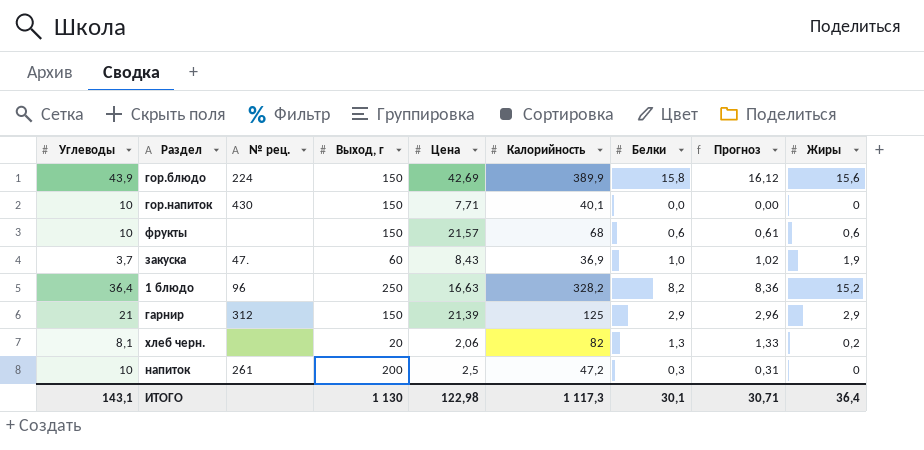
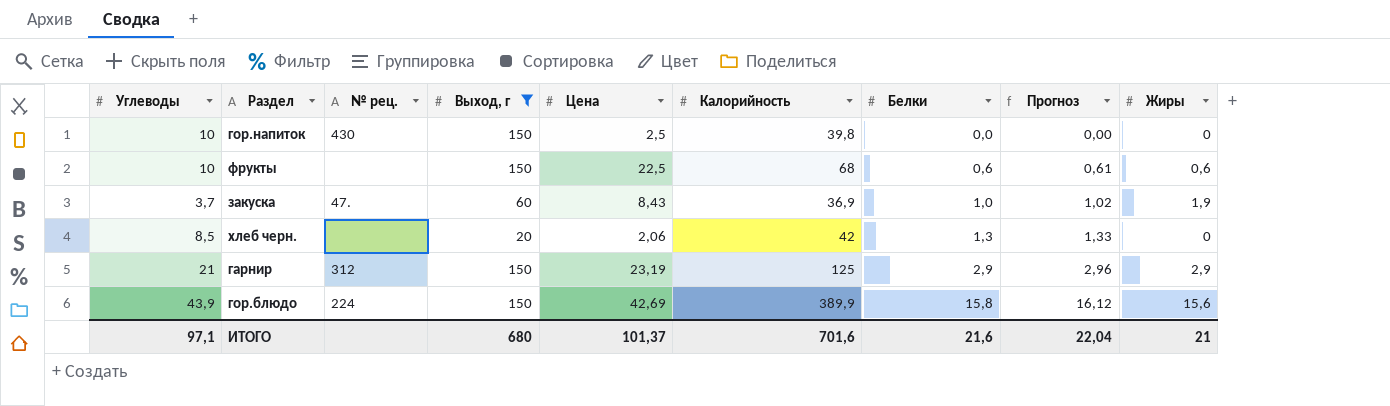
filter: none -> Выход, г <= 150
row order: none -> Белки ascending
гор.напиток | Цена: 7,71 -> 2,5
гор.напиток | Калорийность: 40,1 -> 39,8
фрукты | Цена: 21,57 -> 22,5
хлеб черн. | Углеводы: 8,1 -> 8,5
хлеб черн. | Калорийность: 82 -> 42
хлеб черн. | Жиры: 0,2 -> 0
гарнир | Цена: 21,39 -> 23,19
ИТОГО | Углеводы: 143,1 -> 97,1
ИТОГО | Выход, г: 1 130 -> 680
ИТОГО | Цена: 122,98 -> 101,37
ИТОГО | Калорийность: 1 117,3 -> 701,6
ИТОГО | Белки: 30,1 -> 21,6
ИТОГО | Прогноз: 30,71 -> 22,04
ИТОГО | Жиры: 36,4 -> 21

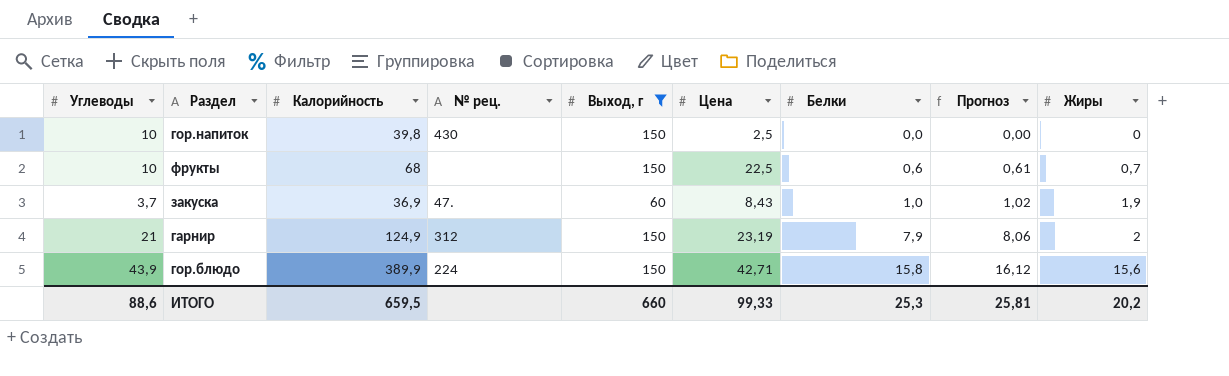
column Калорийность | position: 6 -> 3
row хлеб черн.: 8,5 | none | 20 | 2,06 | 42 | 1,3 | 1,33 | 0 -> none
фрукты | Жиры: 0,6 -> 0,7
гарнир | Калорийность: 125 -> 124,9
гарнир | Белки: 2,9 -> 7,9
гарнир | Прогноз: 2,96 -> 8,06
гарнир | Жиры: 2,9 -> 2
гор.блюдо | Цена: 42,69 -> 42,71
ИТОГО | Углеводы: 97,1 -> 88,6
ИТОГО | Калорийность: 701,6 -> 659,5
ИТОГО | Выход, г: 680 -> 660
ИТОГО | Цена: 101,37 -> 99,33
ИТОГО | Белки: 21,6 -> 25,3
ИТОГО | Прогноз: 22,04 -> 25,81
ИТОГО | Жиры: 21 -> 20,2

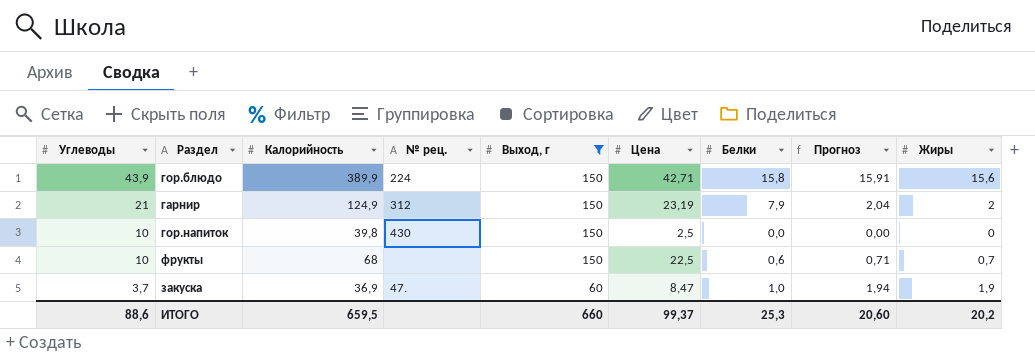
row order: Белки ascending -> Углеводы descending
column Прогноз | formula: [Белки] * 1,02 -> [Жиры] * 1,02
закуска | Цена: 8,43 -> 8,47
ИТОГО | Цена: 99,33 -> 99,37
ИТОГО | Прогноз: 25,81 -> 20,60

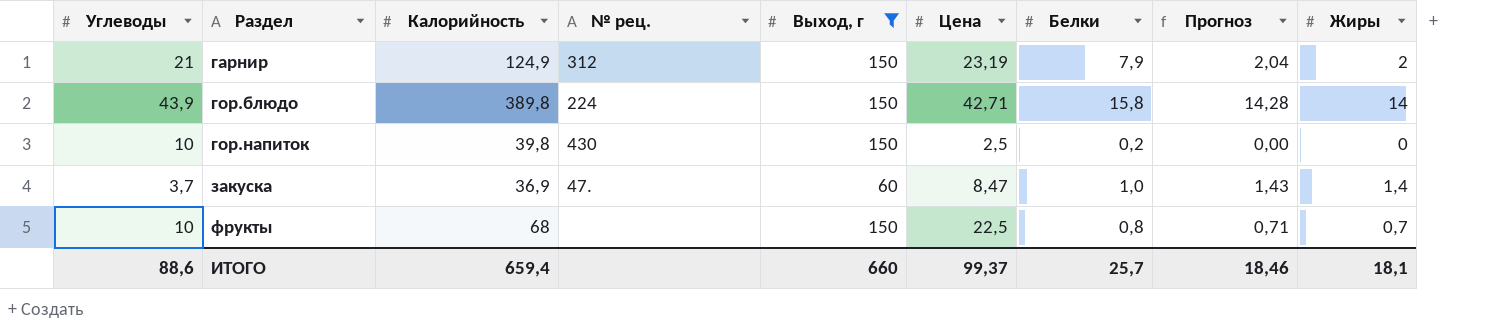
row order: Углеводы descending -> Раздел ascending
гор.блюдо | Калорийность: 389,9 -> 389,8
гор.блюдо | Прогноз: 15,91 -> 14,28
гор.блюдо | Жиры: 15,6 -> 14
гор.напиток | Белки: 0,0 -> 0,2
закуска | Прогноз: 1,94 -> 1,43
закуска | Жиры: 1,9 -> 1,4
фрукты | Белки: 0,6 -> 0,8
ИТОГО | Калорийность: 659,5 -> 659,4
ИТОГО | Белки: 25,3 -> 25,7
ИТОГО | Прогноз: 20,60 -> 18,46
ИТОГО | Жиры: 20,2 -> 18,1

